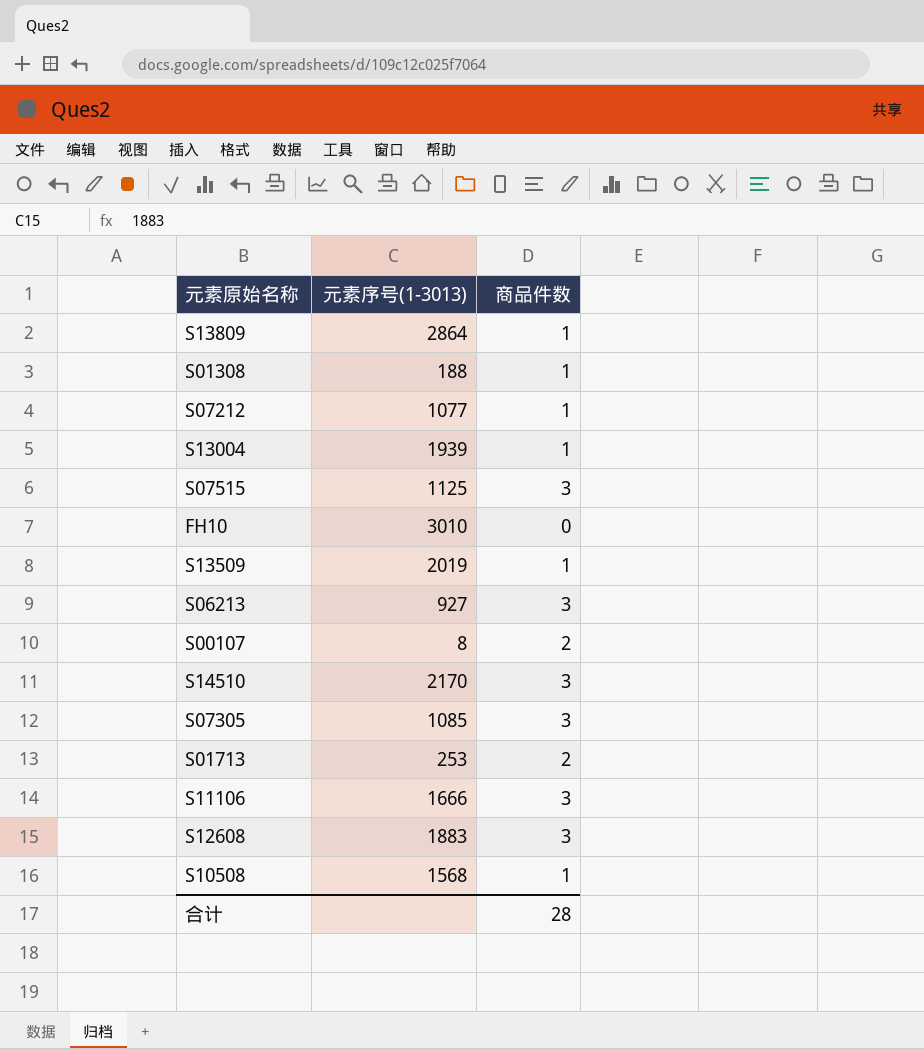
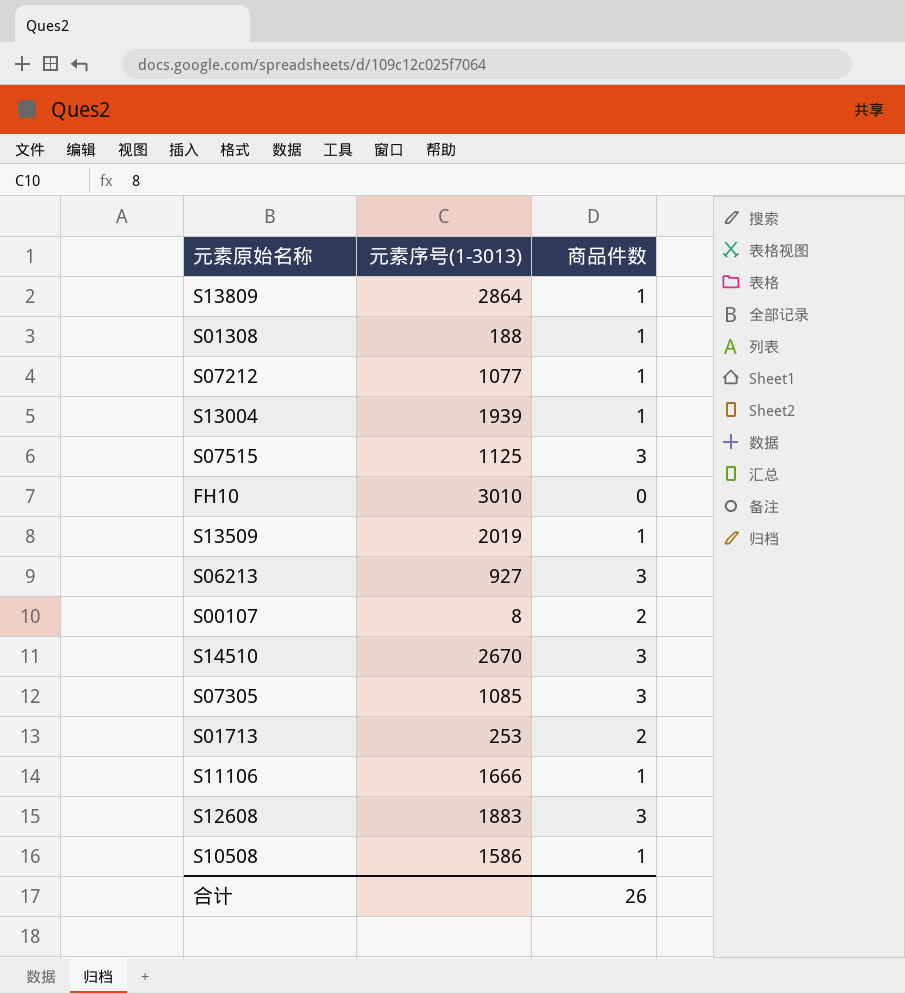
S14510 | 元素序号(1-3013): 2170 -> 2670
S11106 | 商品件数: 3 -> 1
S10508 | 元素序号(1-3013): 1568 -> 1586
合计 | 商品件数: 28 -> 26

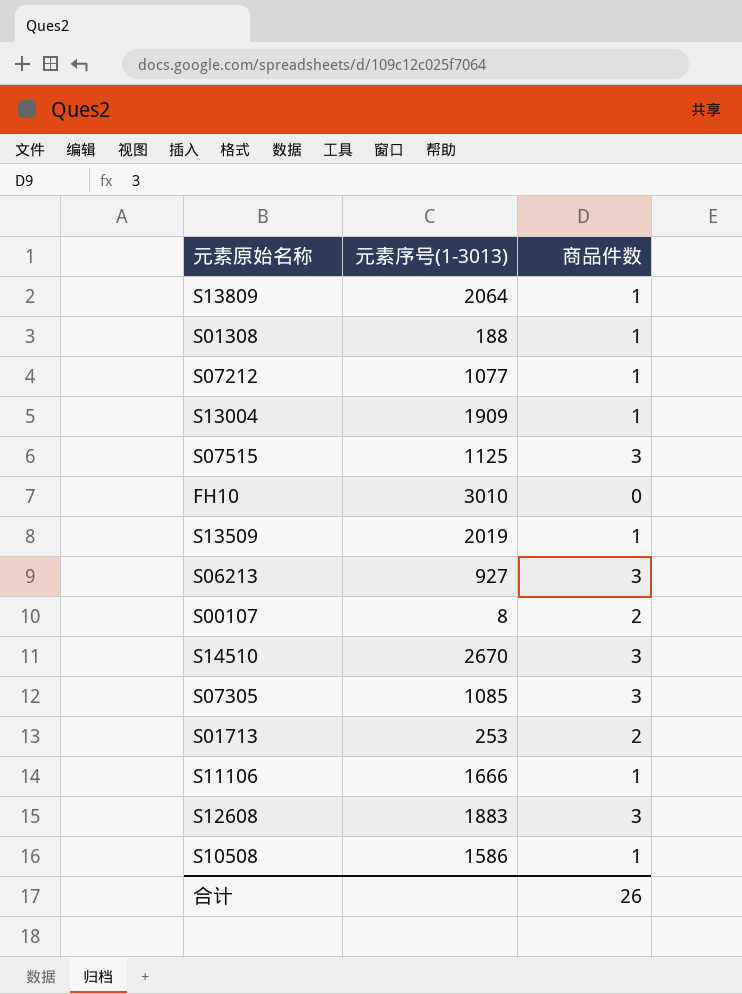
S13809 | 元素序号(1-3013): 2864 -> 2064
S13004 | 元素序号(1-3013): 1939 -> 1909

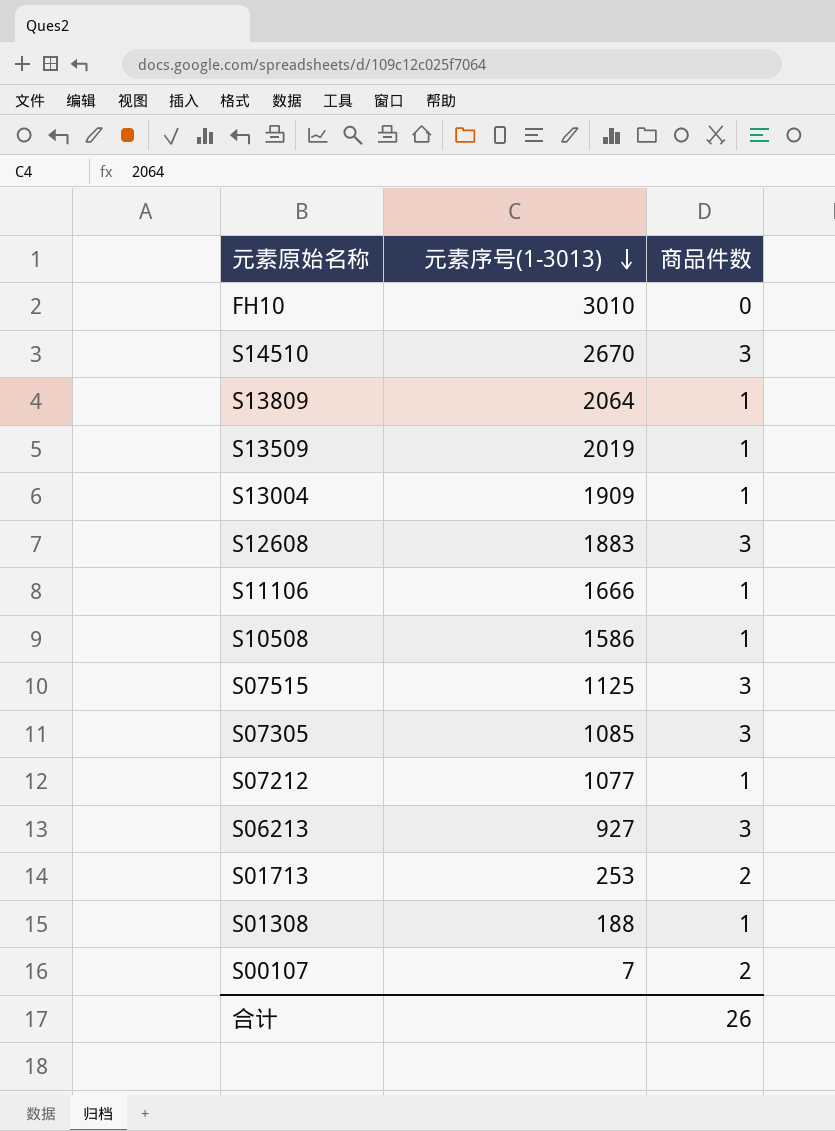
row order: none -> 元素序号(1-3013) descending
S00107 | 元素序号(1-3013): 8 -> 7

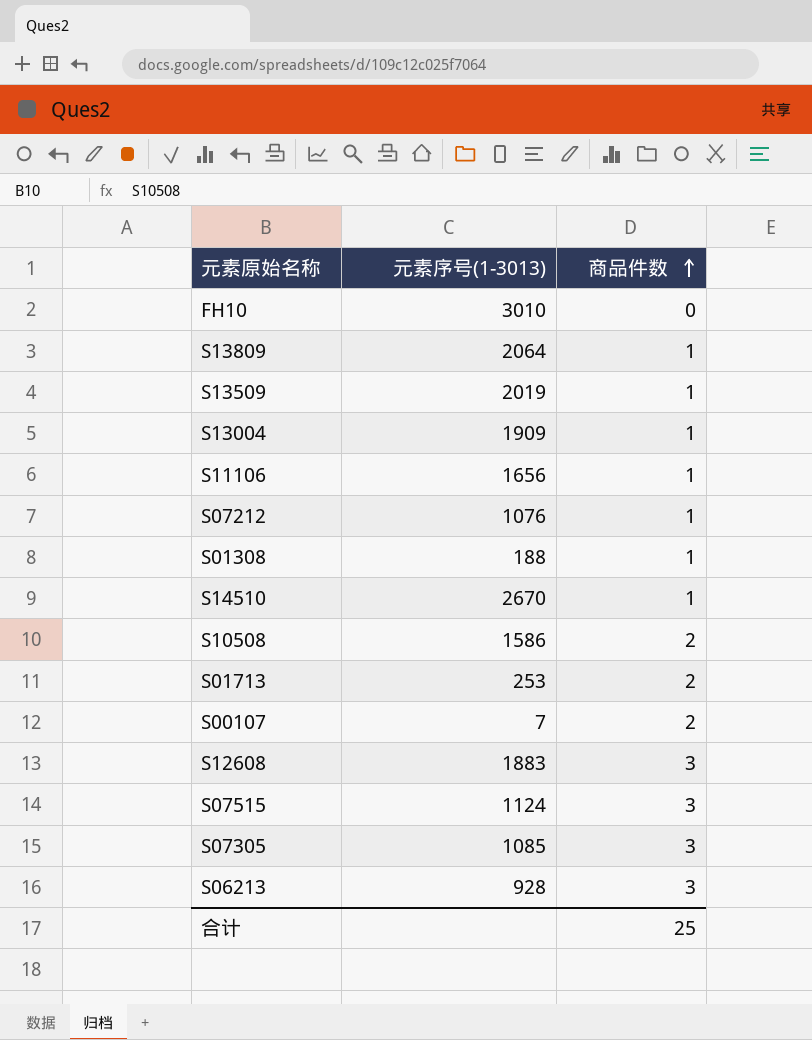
row order: 元素序号(1-3013) descending -> 商品件数 ascending
S11106 | 元素序号(1-3013): 1666 -> 1656
S07212 | 元素序号(1-3013): 1077 -> 1076
S14510 | 商品件数: 3 -> 1
S10508 | 商品件数: 1 -> 2
S07515 | 元素序号(1-3013): 1125 -> 1124
S06213 | 元素序号(1-3013): 927 -> 928
合计 | 商品件数: 26 -> 25

